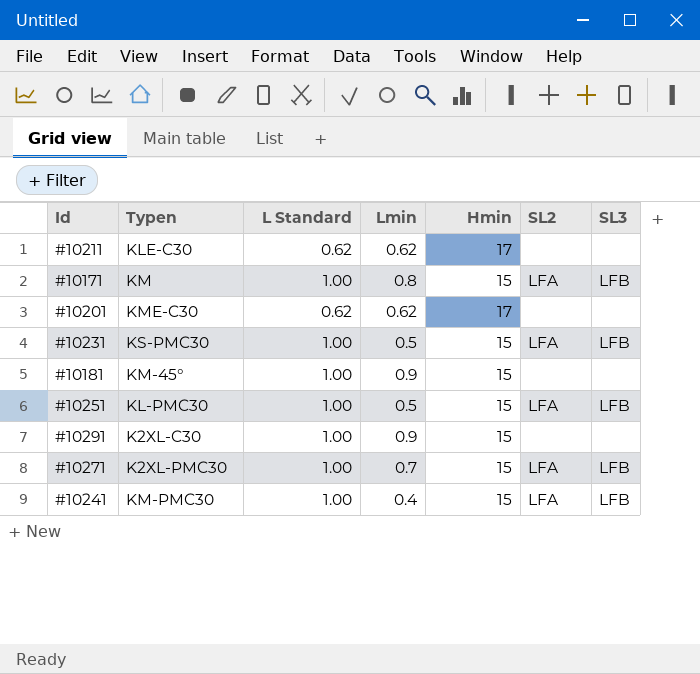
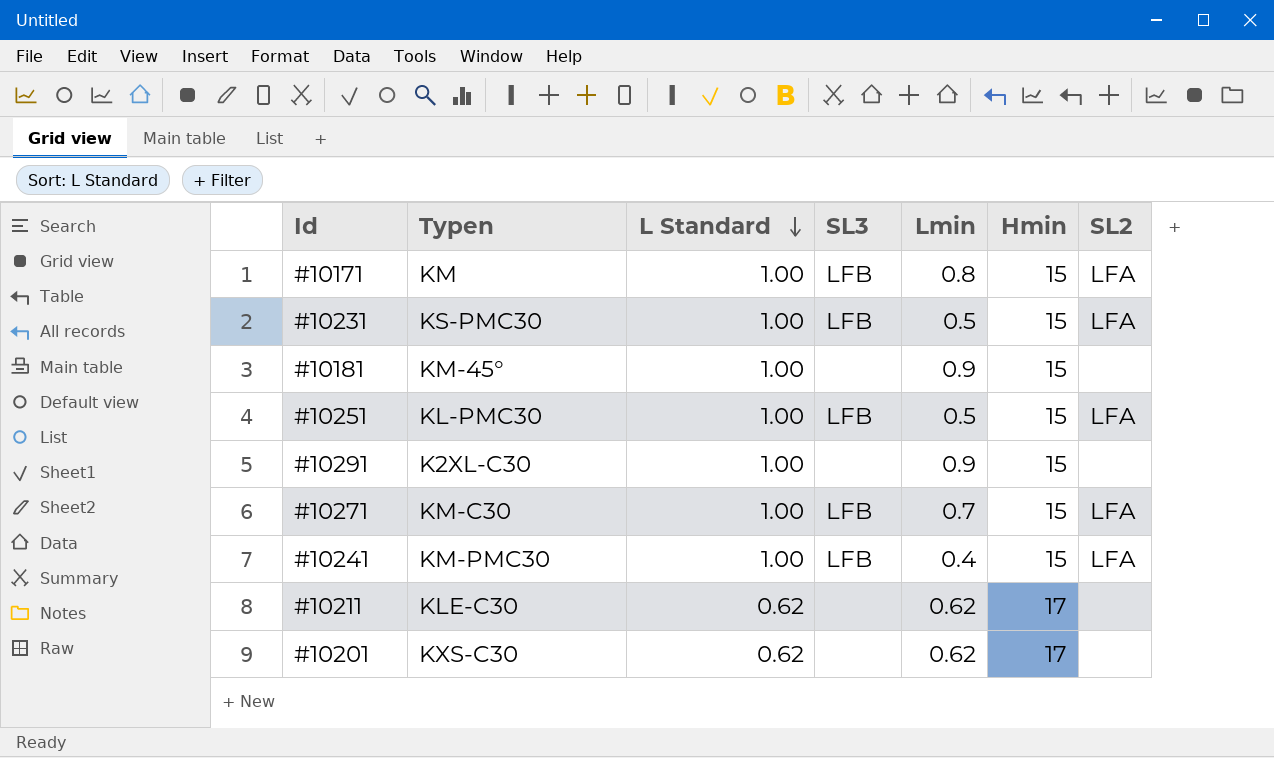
row order: none -> L Standard descending
column SL3 | position: 7 -> 4
#10271 | Typen: K2XL-PMC30 -> KM-C30
#10201 | Typen: KME-C30 -> KXS-C30

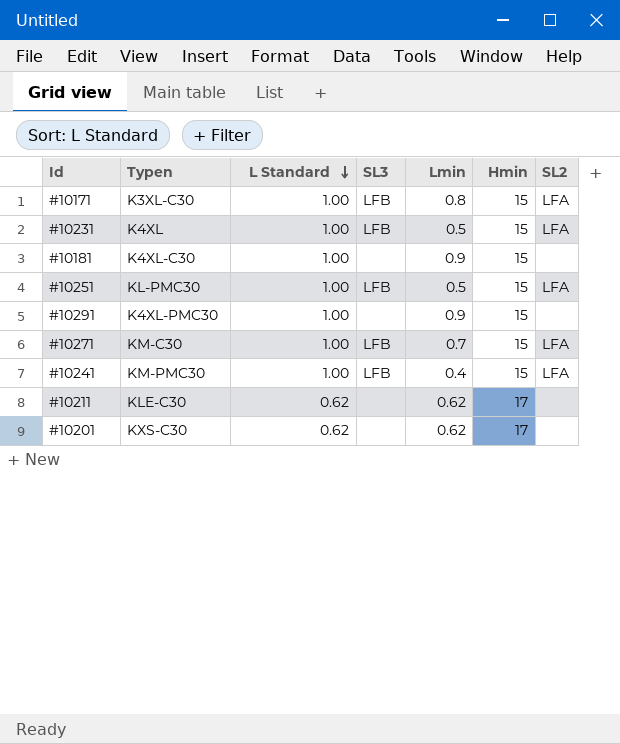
#10171 | Typen: KM -> K3XL-C30
#10231 | Typen: KS-PMC30 -> K4XL
#10181 | Typen: KM-45° -> K4XL-C30
#10291 | Typen: K2XL-C30 -> K4XL-PMC30

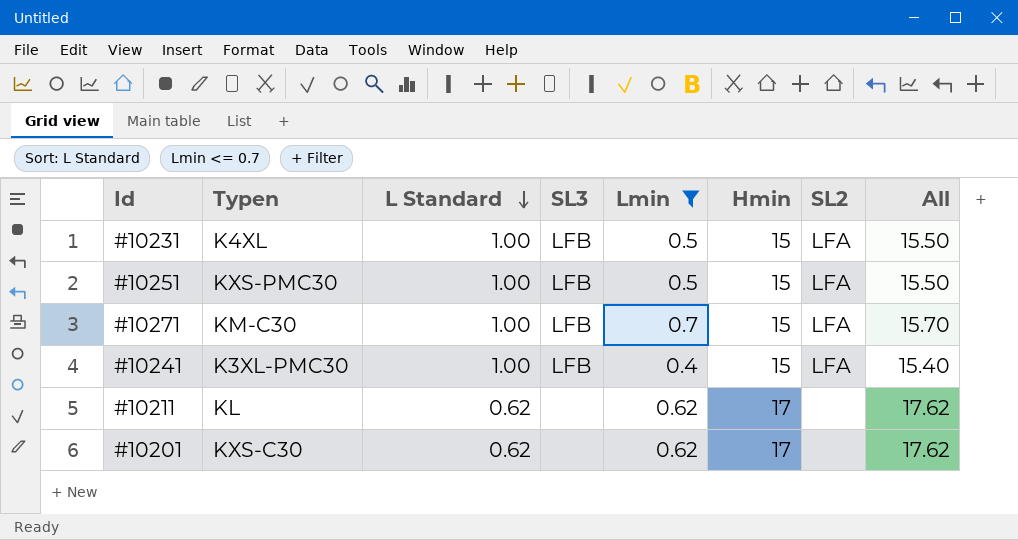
filter: none -> Lmin <= 0.7
column All | formula: none -> [Lmin] + [Hmin]
#10251 | Typen: KL-PMC30 -> KXS-PMC30
#10241 | Typen: KM-PMC30 -> K3XL-PMC30
#10211 | Typen: KLE-C30 -> KL

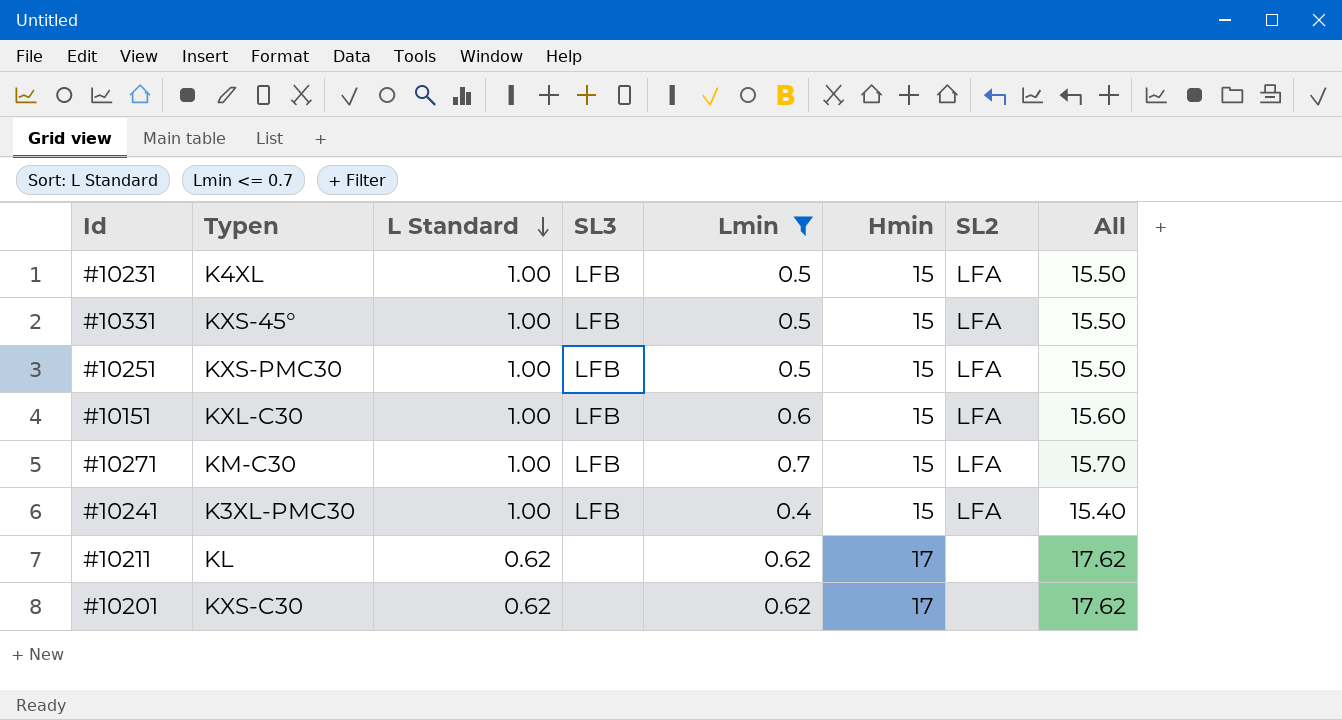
row #10331: none -> KXS-45° | 1.00 | LFB | 0.5 | 15 | LFA | 15.50
row #10151: none -> KXL-C30 | 1.00 | LFB | 0.6 | 15 | LFA | 15.60

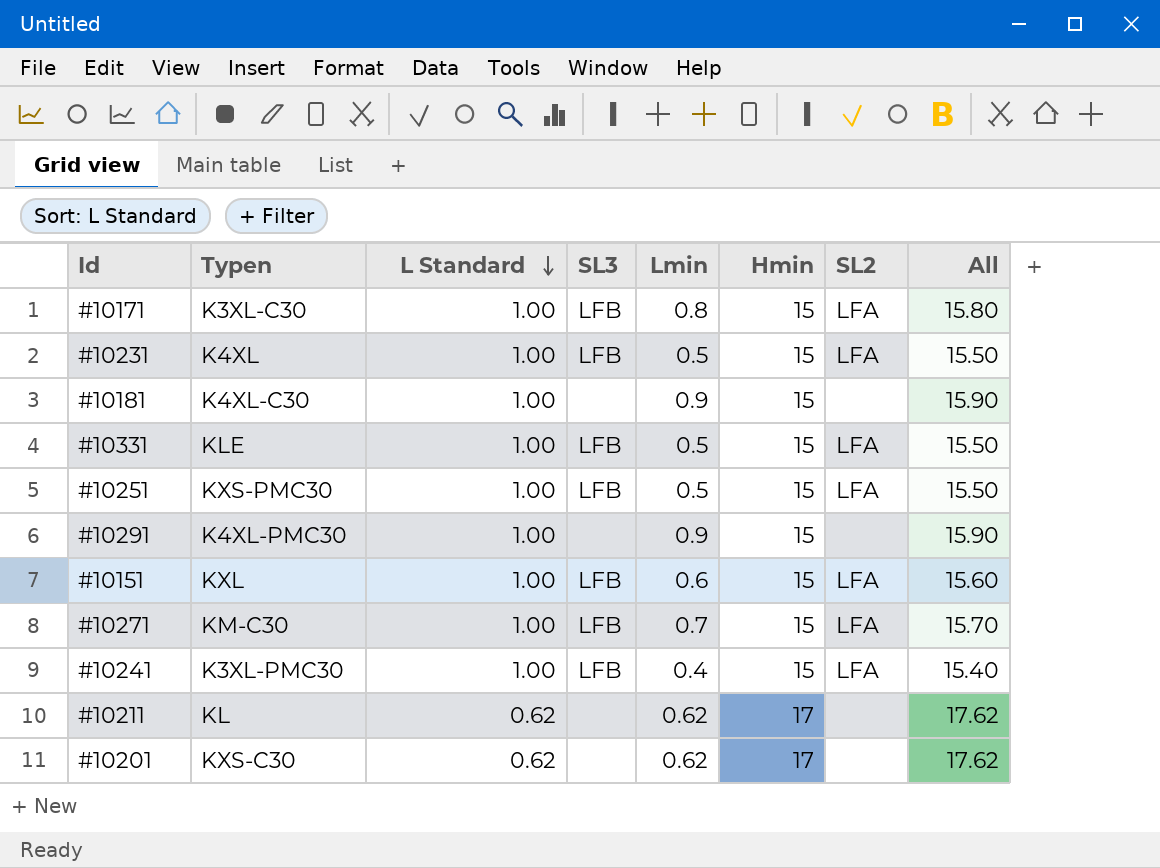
filter: Lmin <= 0.7 -> none
#10331 | Typen: KXS-45° -> KLE
#10151 | Typen: KXL-C30 -> KXL

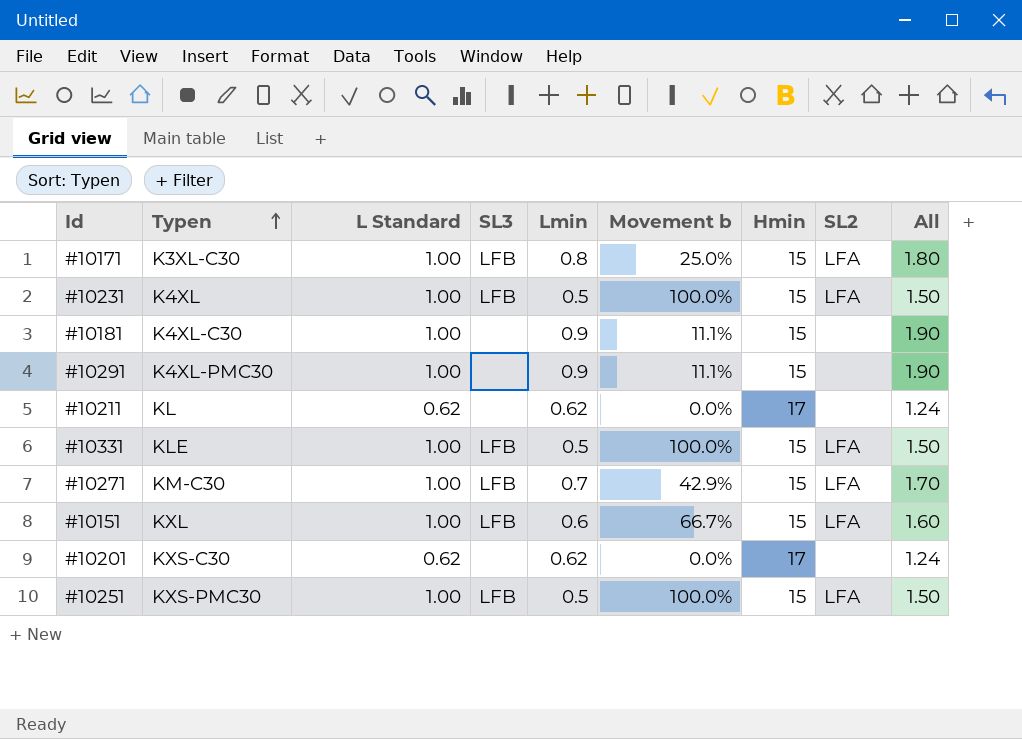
row order: L Standard descending -> Typen ascending
column Movement b | formula: none -> ([L Standard] - [Lmin]) / [Lmin]
column All | formula: [Lmin] + [Hmin] -> [L Standard] + [Lmin]
row #10241: K3XL-PMC30 | 1.00 | LFB | 0.4 | 15 | LFA | 15.40 -> none

